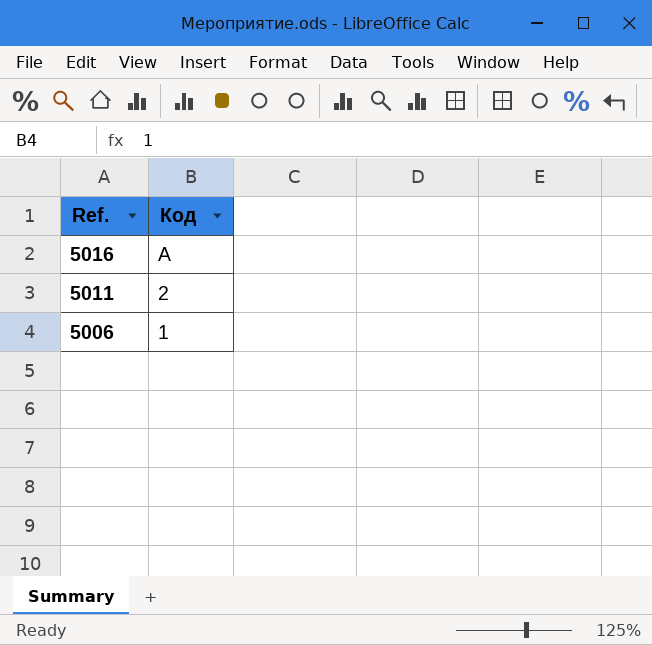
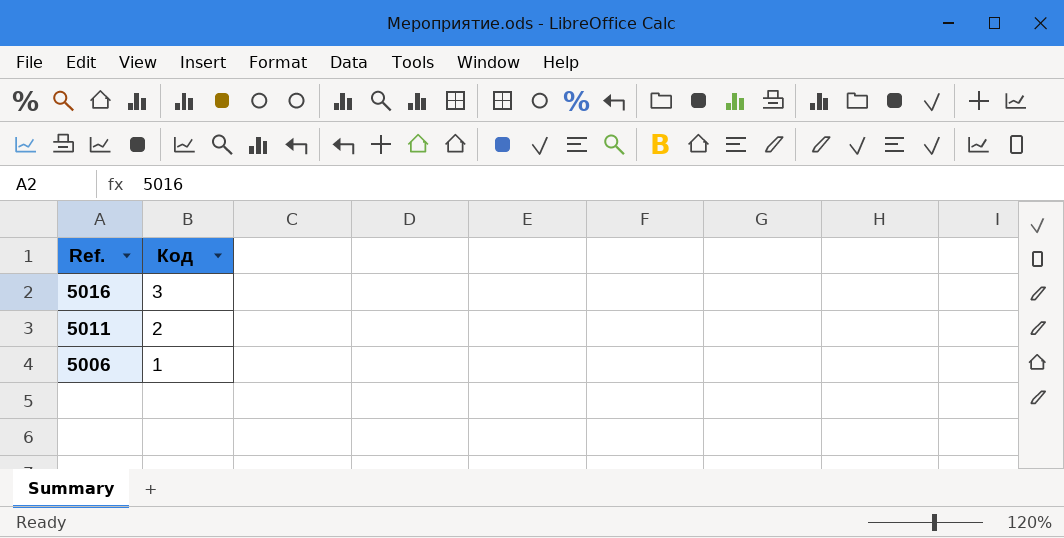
5016 | Код: А -> 3

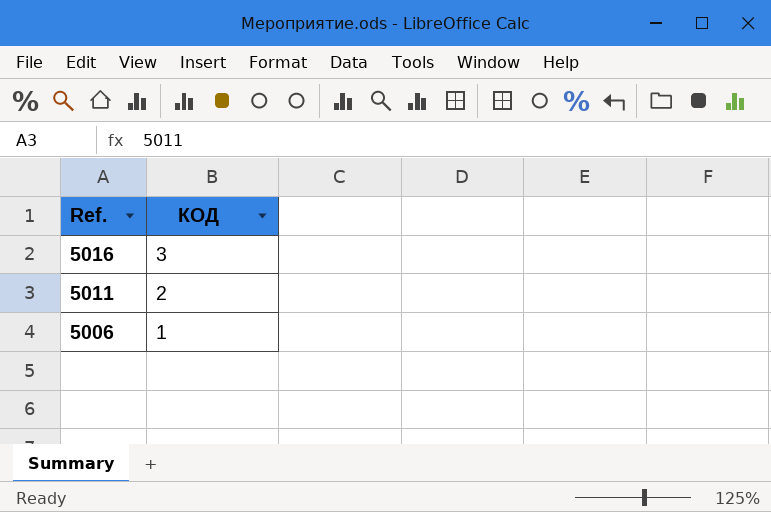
column name: Код -> КОД

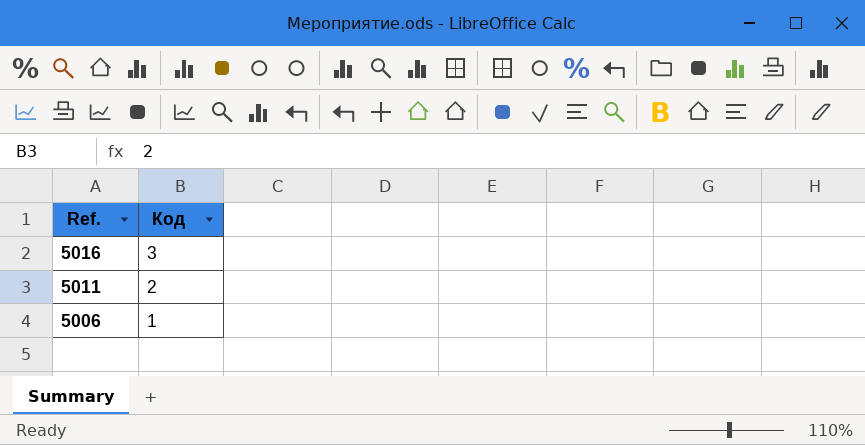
column name: КОД -> Код

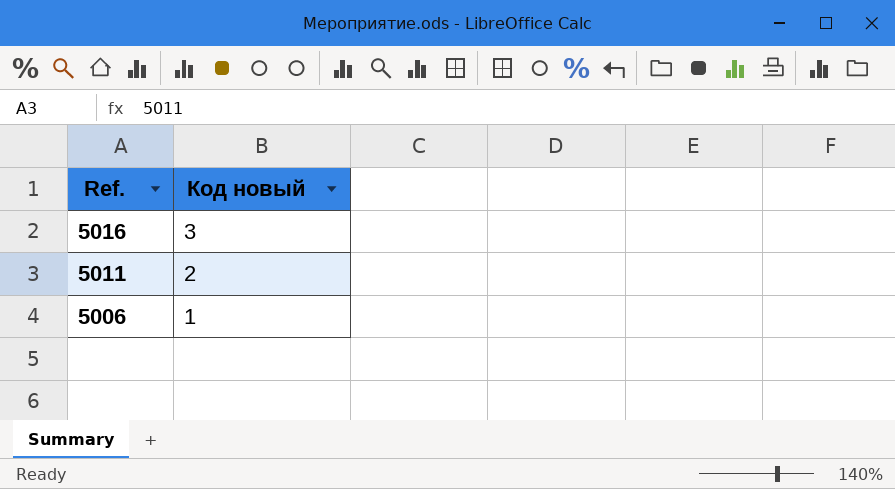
column name: Код -> Код новый

